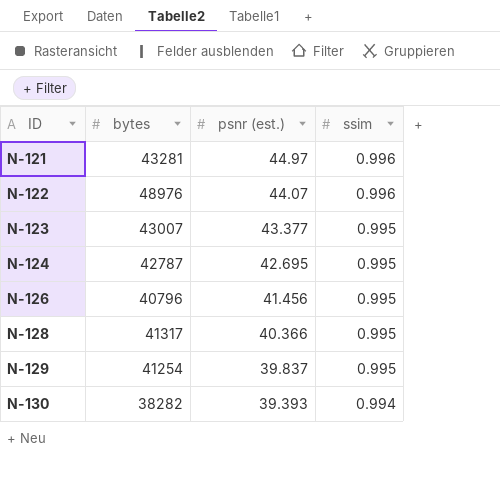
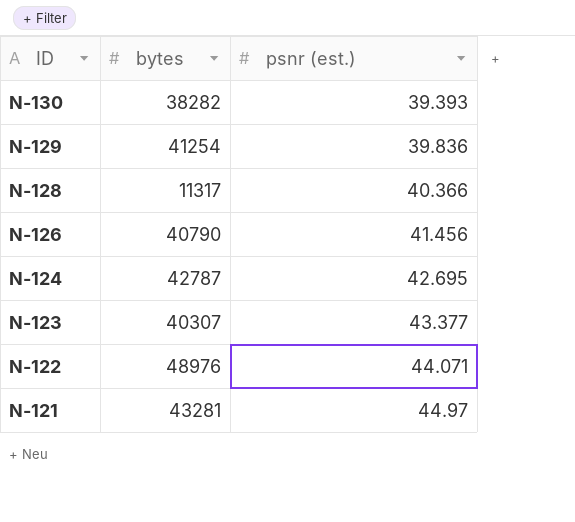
row order: ID ascending -> ID descending
column ssim | position: 4 -> none
N-129 | psnr (est.): 39.837 -> 39.836
N-128 | bytes: 41317 -> 11317
N-126 | bytes: 40796 -> 40790
N-123 | bytes: 43007 -> 40307
N-122 | psnr (est.): 44.07 -> 44.071

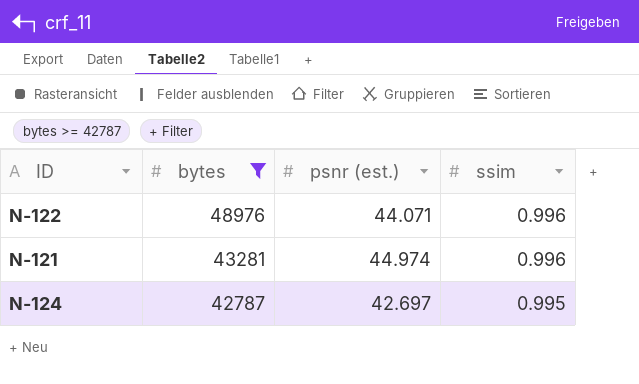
filter: none -> bytes >= 42787
row order: ID descending -> bytes descending
column ssim | position: none -> 4
N-121 | psnr (est.): 44.97 -> 44.974
N-124 | psnr (est.): 42.695 -> 42.697

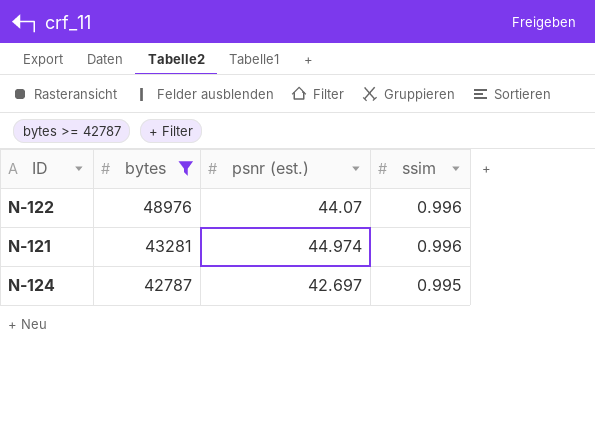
N-122 | psnr (est.): 44.071 -> 44.07

